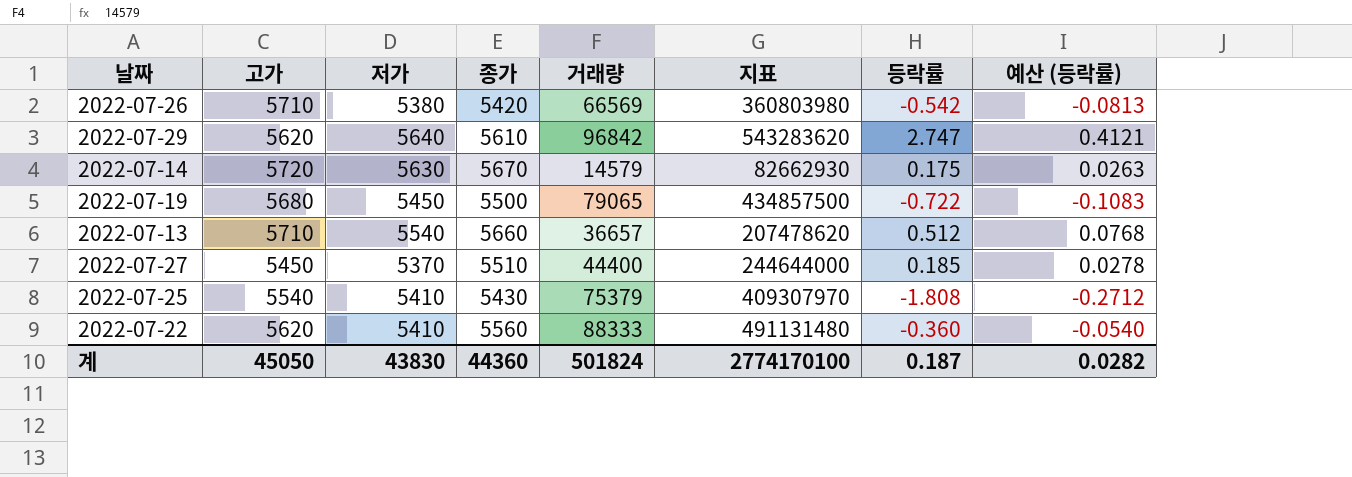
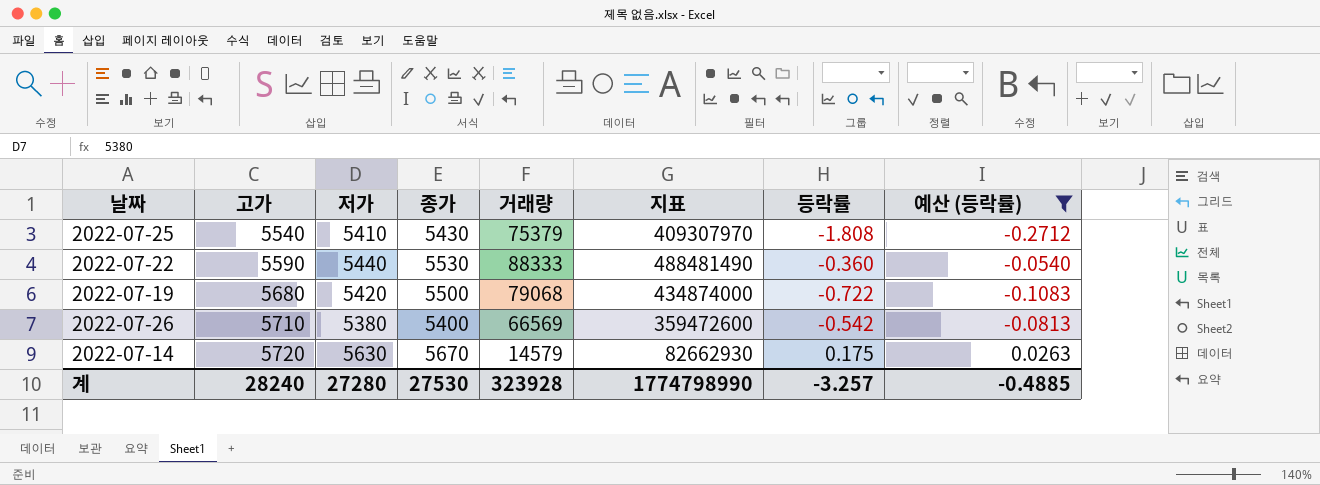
filter: none -> 예산 (등락률) <= 0.0263
row order: none -> 고가 ascending
2022-07-22 | 고가: 5620 -> 5590
2022-07-22 | 저가: 5410 -> 5440
2022-07-22 | 종가: 5560 -> 5530
2022-07-22 | 지표: 491131480 -> 488481490
2022-07-19 | 저가: 5450 -> 5420
2022-07-19 | 거래량: 79065 -> 79068
2022-07-19 | 지표: 434857500 -> 434874000
2022-07-26 | 종가: 5420 -> 5400
2022-07-26 | 지표: 360803980 -> 359472600
계 | 고가: 45050 -> 28240
계 | 저가: 43830 -> 27280
계 | 종가: 44360 -> 27530
계 | 거래량: 501824 -> 323928
계 | 지표: 2774170100 -> 1774798990
계 | 등락률: 0.187 -> -3.257
계 | 예산 (등락률): 0.0282 -> -0.4885

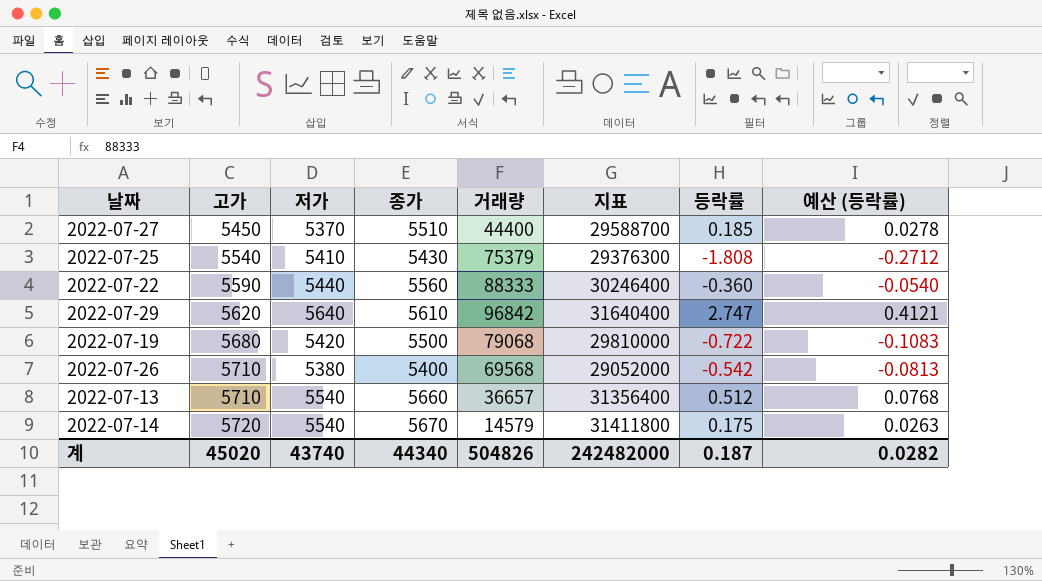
filter: 예산 (등락률) <= 0.0263 -> none
column 지표 | formula: [종가] * [거래량] -> [저가] * [종가]
2022-07-22 | 종가: 5530 -> 5560
2022-07-26 | 거래량: 66569 -> 69568
2022-07-14 | 저가: 5630 -> 5540
계 | 고가: 28240 -> 45020
계 | 저가: 27280 -> 43740
계 | 종가: 27530 -> 44340
계 | 거래량: 323928 -> 504826
계 | 지표: 1774798990 -> 242482000
계 | 등락률: -3.257 -> 0.187
계 | 예산 (등락률): -0.4885 -> 0.0282

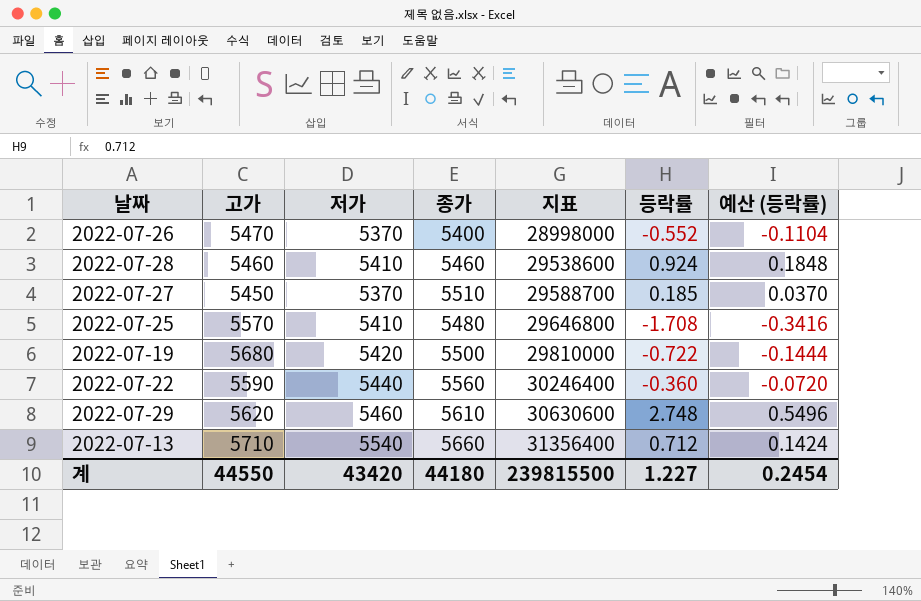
row order: 고가 ascending -> 지표 ascending
column 거래량 | position: 5 -> none
column 예산 (등락률) | formula: [등락률] * 0.15 -> [등락률] * 0.2
row 2022-07-14: 5720 | 5540 | 5670 | 14579 | 31411800 | 0.175 | 0.0263 -> none
2022-07-26 | 고가: 5710 -> 5470
2022-07-26 | 저가: 5380 -> 5370
2022-07-26 | 지표: 29052000 -> 28998000
2022-07-26 | 등락률: -0.542 -> -0.552
row 2022-07-28: none -> 5460 | 5410 | 5460 | 29538600 | 0.924 | 0.1848
2022-07-25 | 고가: 5540 -> 5570
2022-07-25 | 종가: 5430 -> 5480
2022-07-25 | 지표: 29376300 -> 29646800
2022-07-25 | 등락률: -1.808 -> -1.708
2022-07-29 | 저가: 5640 -> 5460
2022-07-29 | 지표: 31640400 -> 30630600
2022-07-29 | 등락률: 2.747 -> 2.748
2022-07-13 | 등락률: 0.512 -> 0.712
계 | 고가: 45020 -> 44550
계 | 저가: 43740 -> 43420
계 | 종가: 44340 -> 44180
계 | 지표: 242482000 -> 239815500
계 | 등락률: 0.187 -> 1.227
계 | 예산 (등락률): 0.0282 -> 0.2454

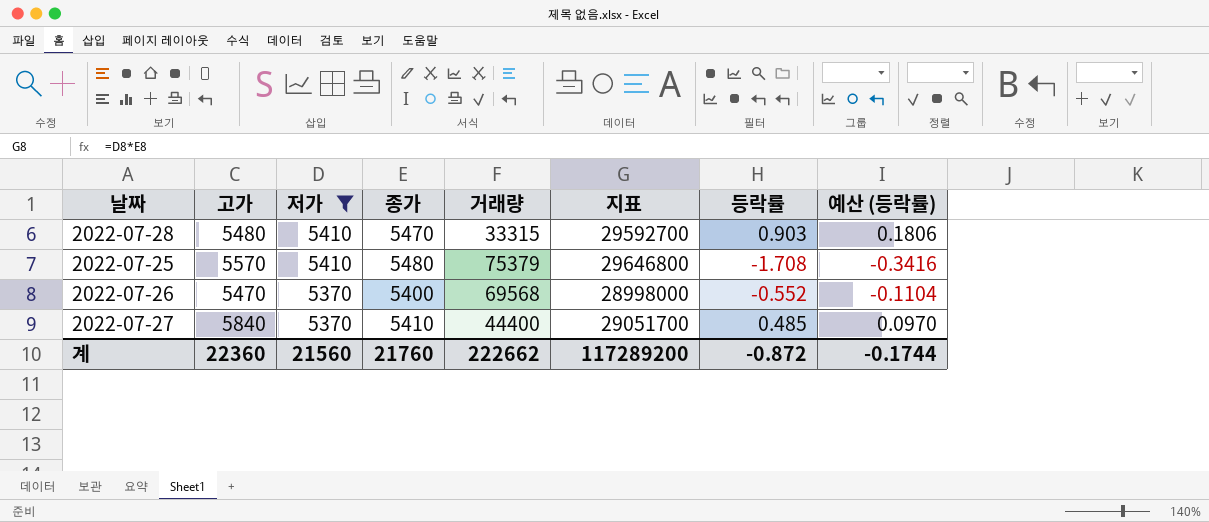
filter: none -> 저가 <= 5410
row order: 지표 ascending -> 저가 descending
column 거래량 | position: none -> 5
2022-07-28 | 고가: 5460 -> 5480
2022-07-28 | 종가: 5460 -> 5470
2022-07-28 | 지표: 29538600 -> 29592700
2022-07-28 | 등락률: 0.924 -> 0.903
2022-07-28 | 예산 (등락률): 0.1848 -> 0.1806
2022-07-27 | 고가: 5450 -> 5840
2022-07-27 | 종가: 5510 -> 5410
2022-07-27 | 지표: 29588700 -> 29051700
2022-07-27 | 등락률: 0.185 -> 0.485
2022-07-27 | 예산 (등락률): 0.0370 -> 0.0970
계 | 고가: 44550 -> 22360
계 | 저가: 43420 -> 21560
계 | 종가: 44180 -> 21760
계 | 지표: 239815500 -> 117289200
계 | 등락률: 1.227 -> -0.872
계 | 예산 (등락률): 0.2454 -> -0.1744

